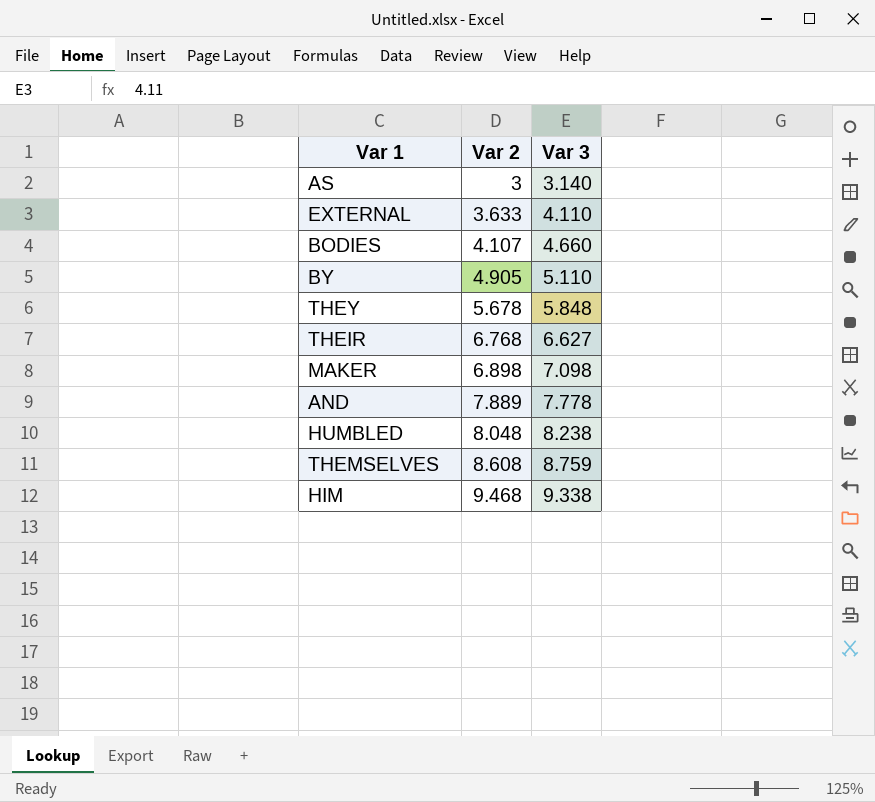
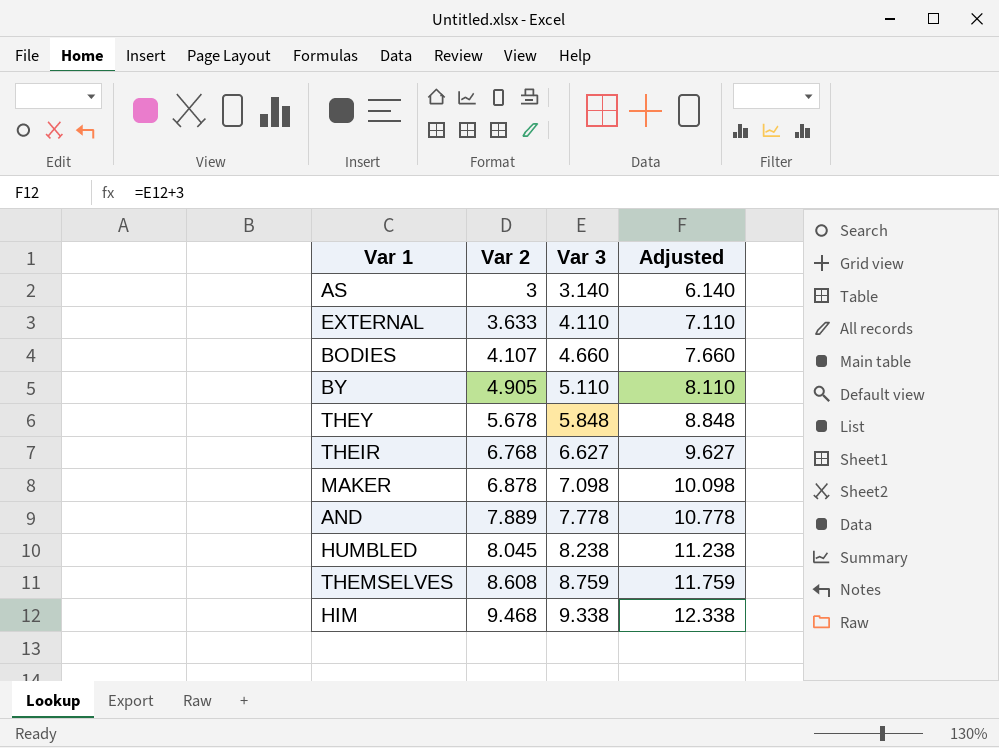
column Adjusted | formula: none -> [Var 3] + 3
MAKER | Var 2: 6.898 -> 6.878
HUMBLED | Var 2: 8.048 -> 8.045

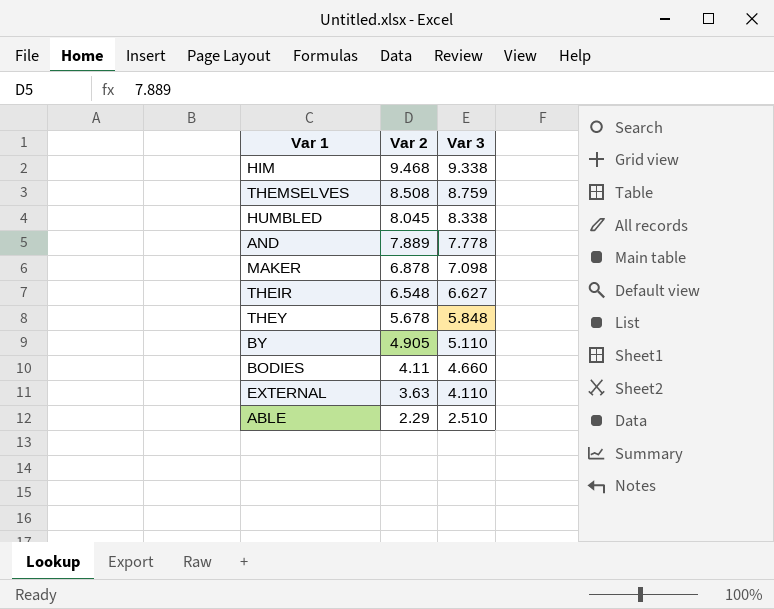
row order: Var 2 ascending -> Var 2 descending
column Adjusted | formula: [Var 3] + 3 -> none
row AS: 3 | 3.140 | 6.140 -> none
THEMSELVES | Var 2: 8.608 -> 8.508
HUMBLED | Var 3: 8.238 -> 8.338
THEIR | Var 2: 6.768 -> 6.548
BODIES | Var 2: 4.107 -> 4.11
EXTERNAL | Var 2: 3.633 -> 3.63
row ABLE: none -> 2.29 | 2.510

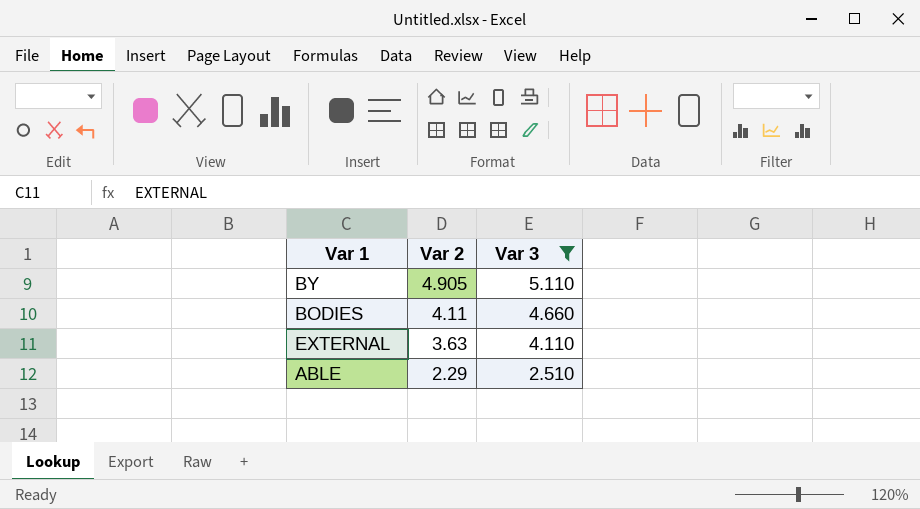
filter: none -> Var 3 <= 5.110

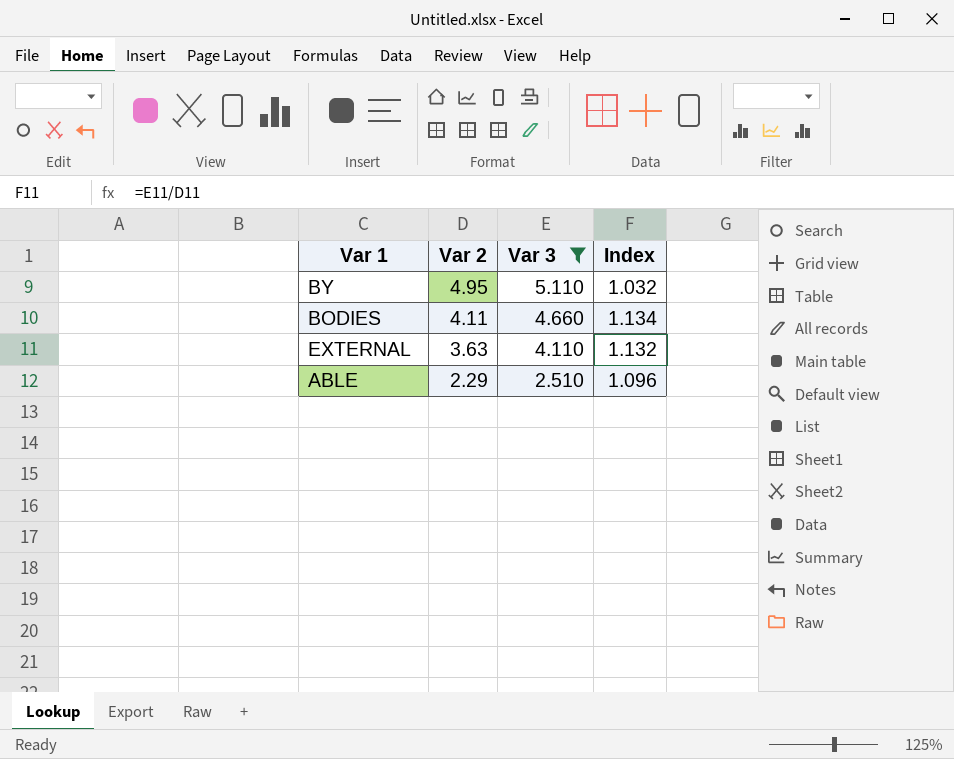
column Index | formula: none -> [Var 3] / [Var 2]
BY | Var 2: 4.905 -> 4.95

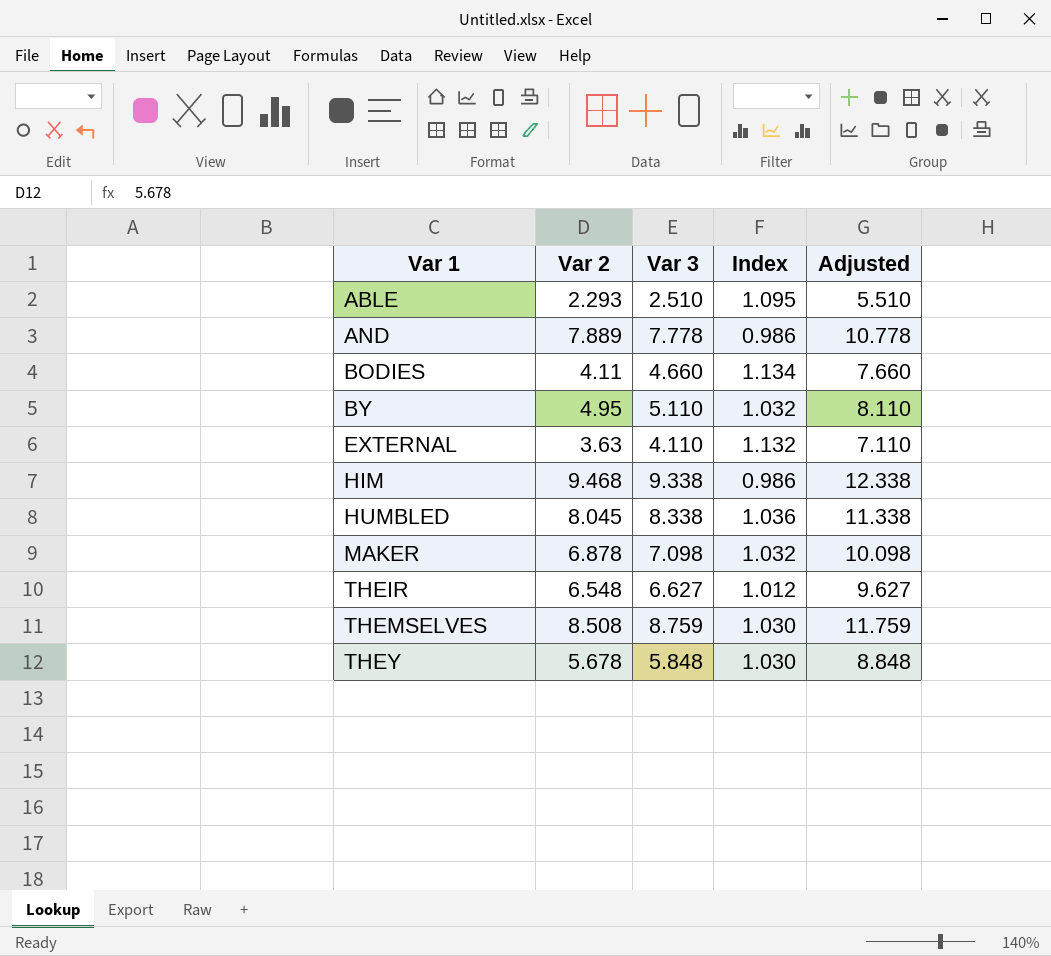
filter: Var 3 <= 5.110 -> none
row order: Var 2 descending -> Var 1 ascending
column Adjusted | formula: none -> [Var 3] + 3
ABLE | Var 2: 2.29 -> 2.293
ABLE | Index: 1.096 -> 1.095

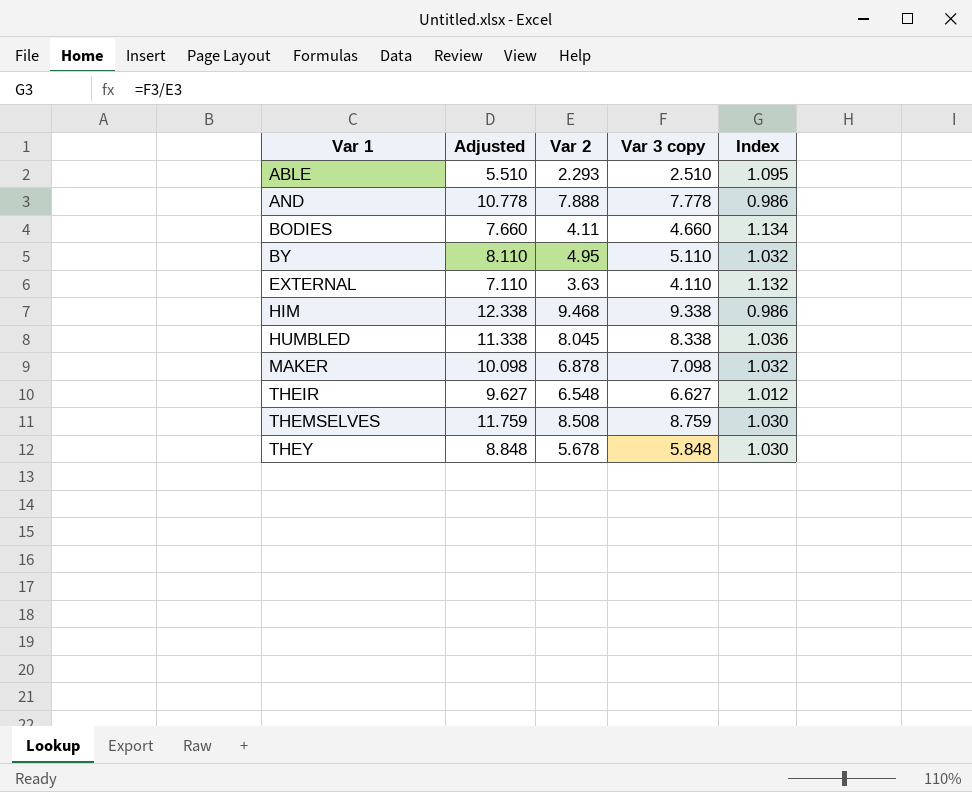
column Adjusted | position: 5 -> 2
column name: Var 3 -> Var 3 copy
AND | Var 2: 7.889 -> 7.888

